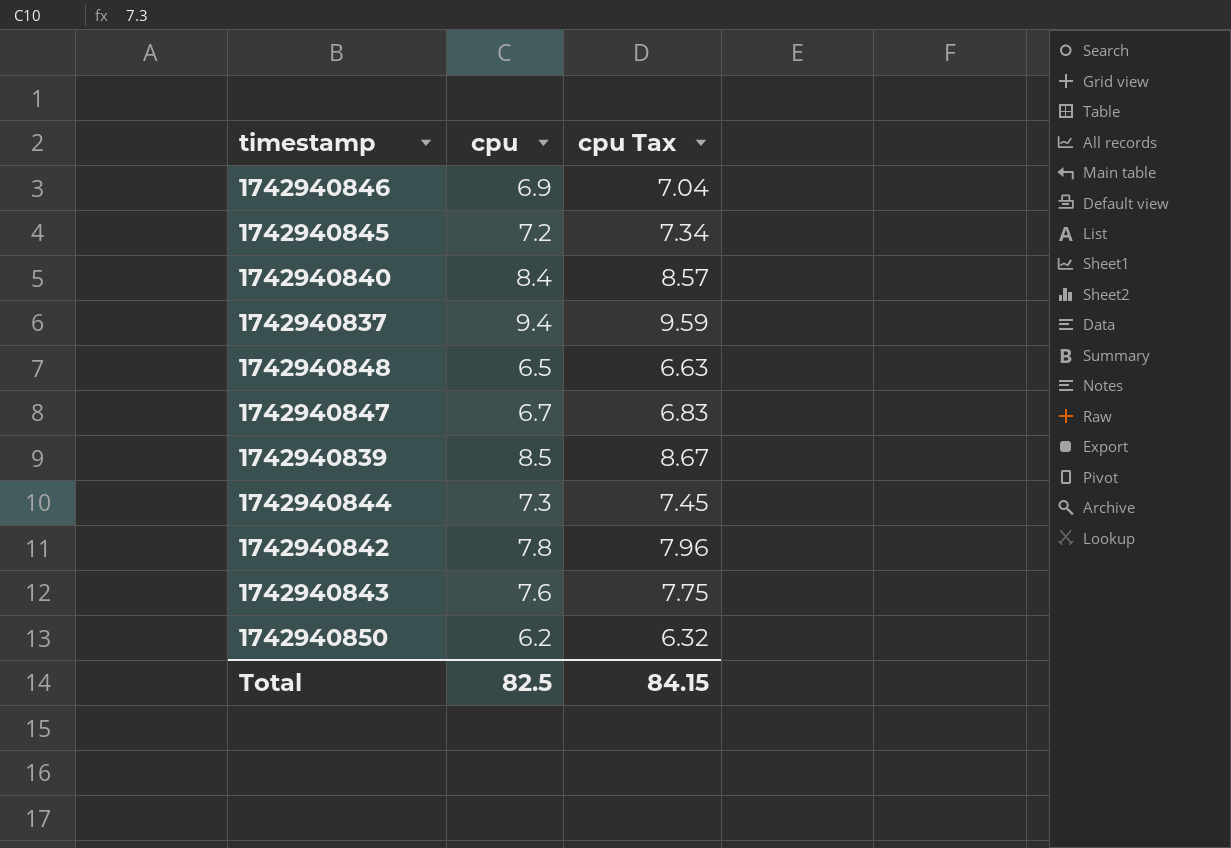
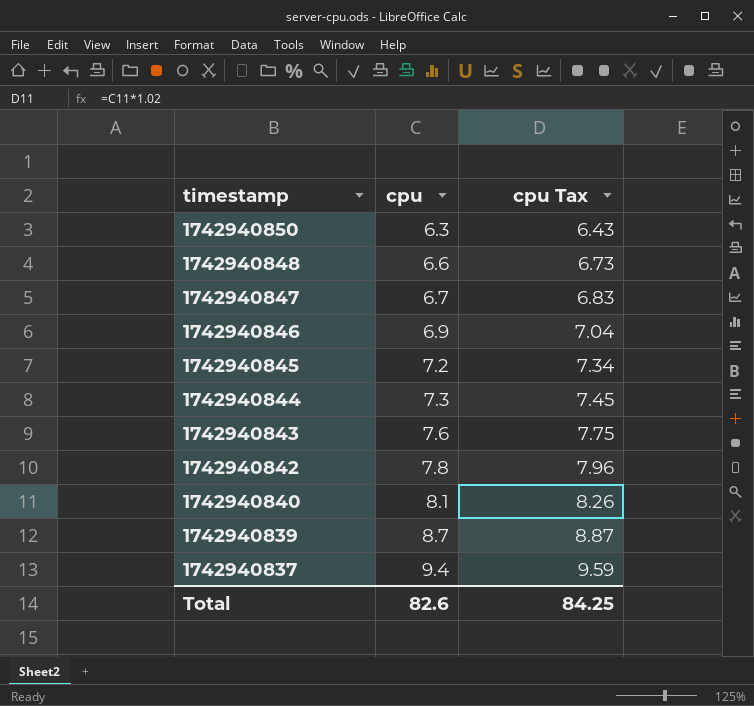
row order: none -> timestamp descending
1742940850 | cpu: 6.2 -> 6.3
1742940850 | cpu Tax: 6.32 -> 6.43
1742940848 | cpu: 6.5 -> 6.6
1742940848 | cpu Tax: 6.63 -> 6.73
1742940840 | cpu: 8.4 -> 8.1
1742940840 | cpu Tax: 8.57 -> 8.26
1742940839 | cpu: 8.5 -> 8.7
1742940839 | cpu Tax: 8.67 -> 8.87
Total | cpu: 82.5 -> 82.6
Total | cpu Tax: 84.15 -> 84.25

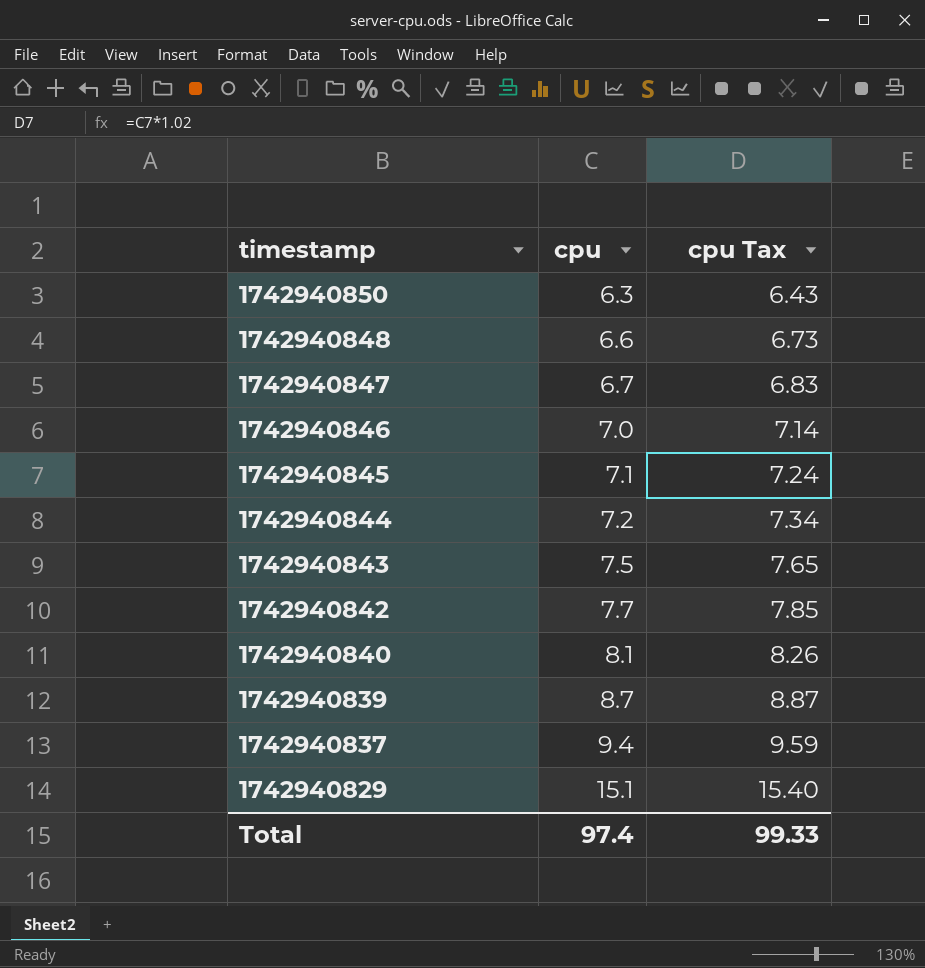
1742940846 | cpu: 6.9 -> 7.0
1742940846 | cpu Tax: 7.04 -> 7.14
1742940845 | cpu: 7.2 -> 7.1
1742940845 | cpu Tax: 7.34 -> 7.24
1742940844 | cpu: 7.3 -> 7.2
1742940844 | cpu Tax: 7.45 -> 7.34
1742940843 | cpu: 7.6 -> 7.5
1742940843 | cpu Tax: 7.75 -> 7.65
1742940842 | cpu: 7.8 -> 7.7
1742940842 | cpu Tax: 7.96 -> 7.85
row 1742940829: none -> 15.1 | 15.40
Total | cpu: 82.6 -> 97.4
Total | cpu Tax: 84.25 -> 99.33

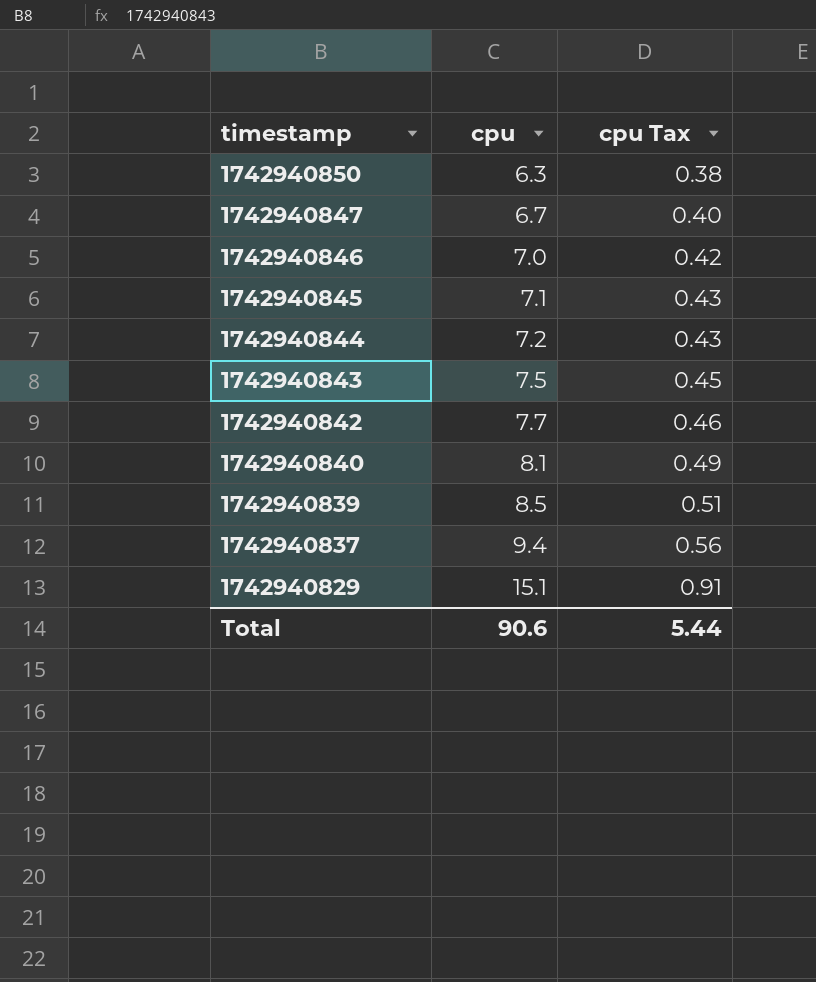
column cpu Tax | formula: [cpu] * 1.02 -> [cpu] * 0.06
row 1742940848: 6.6 | 6.73 -> none
1742940839 | cpu: 8.7 -> 8.5
Total | cpu: 97.4 -> 90.6
Total | cpu Tax: 99.33 -> 5.44

